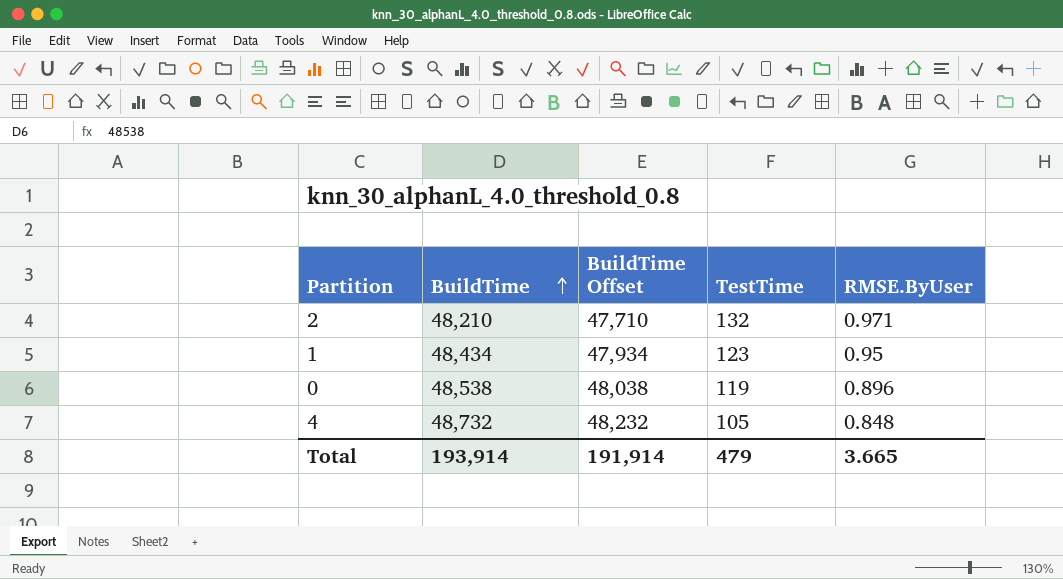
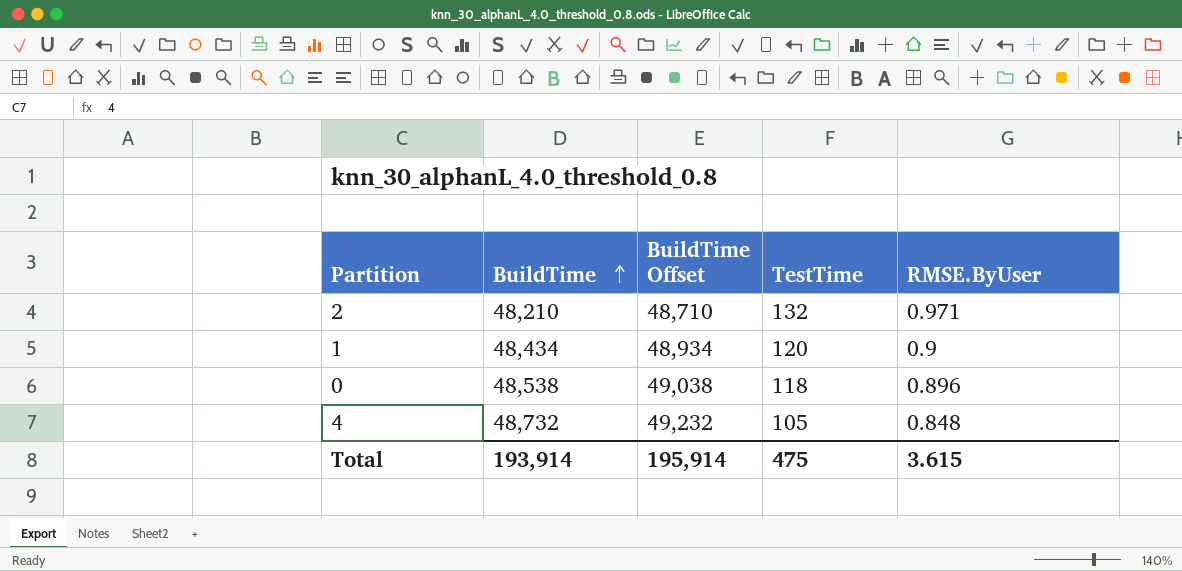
column BuildTime Offset | formula: [BuildTime] - 500 -> [BuildTime] + 500
1 | TestTime: 123 -> 120
1 | RMSE.ByUser: 0.95 -> 0.9
0 | TestTime: 119 -> 118
Total | BuildTime Offset: 191,914 -> 195,914
Total | TestTime: 479 -> 475
Total | RMSE.ByUser: 3.665 -> 3.615

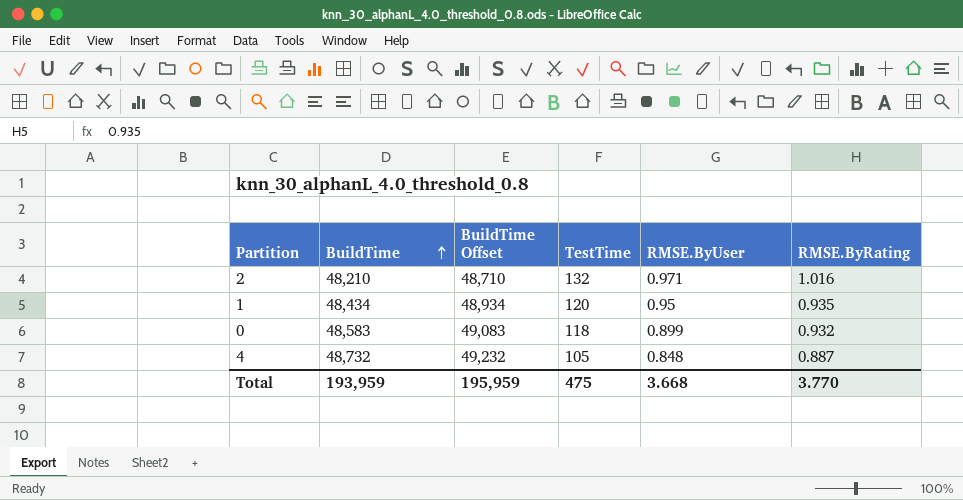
column RMSE.ByRating | position: none -> 6
1 | RMSE.ByUser: 0.9 -> 0.95
0 | BuildTime: 48,538 -> 48,583
0 | BuildTime Offset: 49,038 -> 49,083
0 | RMSE.ByUser: 0.896 -> 0.899
Total | BuildTime: 193,914 -> 193,959
Total | BuildTime Offset: 195,914 -> 195,959
Total | RMSE.ByUser: 3.615 -> 3.668

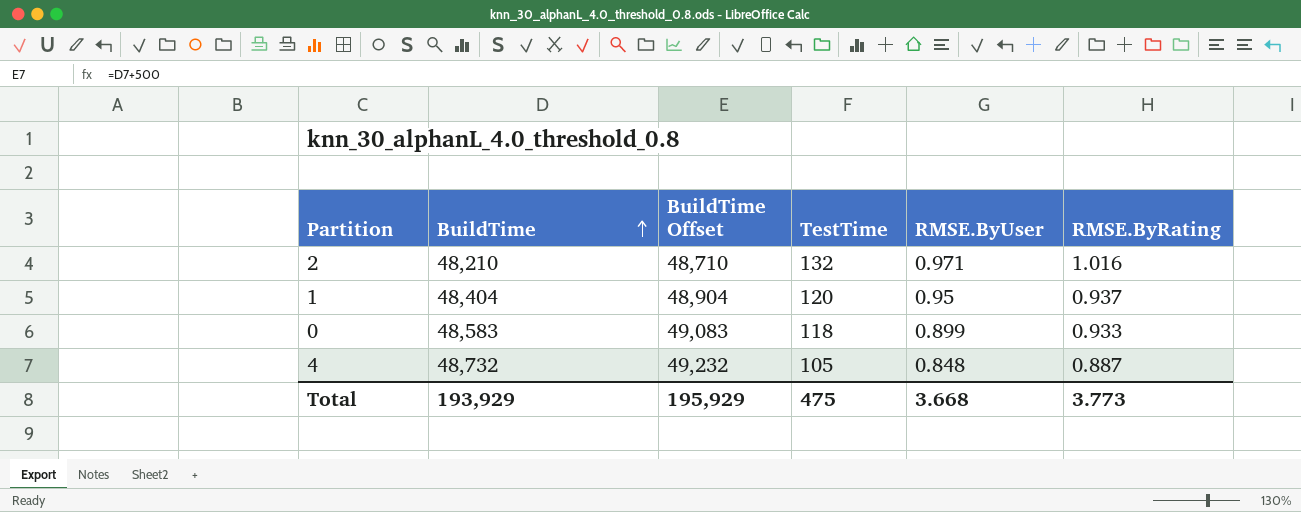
1 | BuildTime: 48,434 -> 48,404
1 | BuildTime Offset: 48,934 -> 48,904
1 | RMSE.ByRating: 0.935 -> 0.937
0 | RMSE.ByRating: 0.932 -> 0.933
Total | BuildTime: 193,959 -> 193,929
Total | BuildTime Offset: 195,959 -> 195,929
Total | RMSE.ByRating: 3.770 -> 3.773

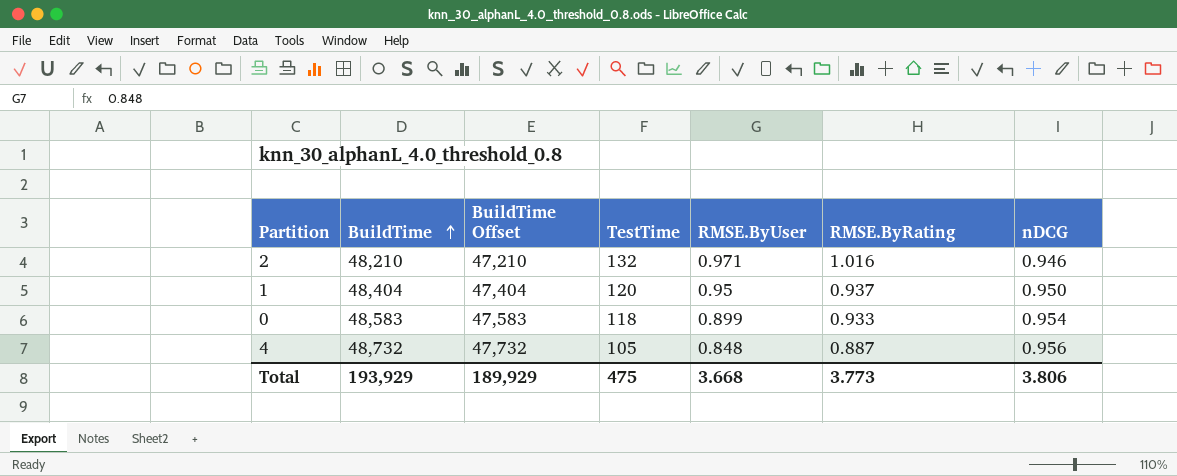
column BuildTime Offset | formula: [BuildTime] + 500 -> [BuildTime] - 1000
column nDCG | position: none -> 7
Total | BuildTime Offset: 195,929 -> 189,929

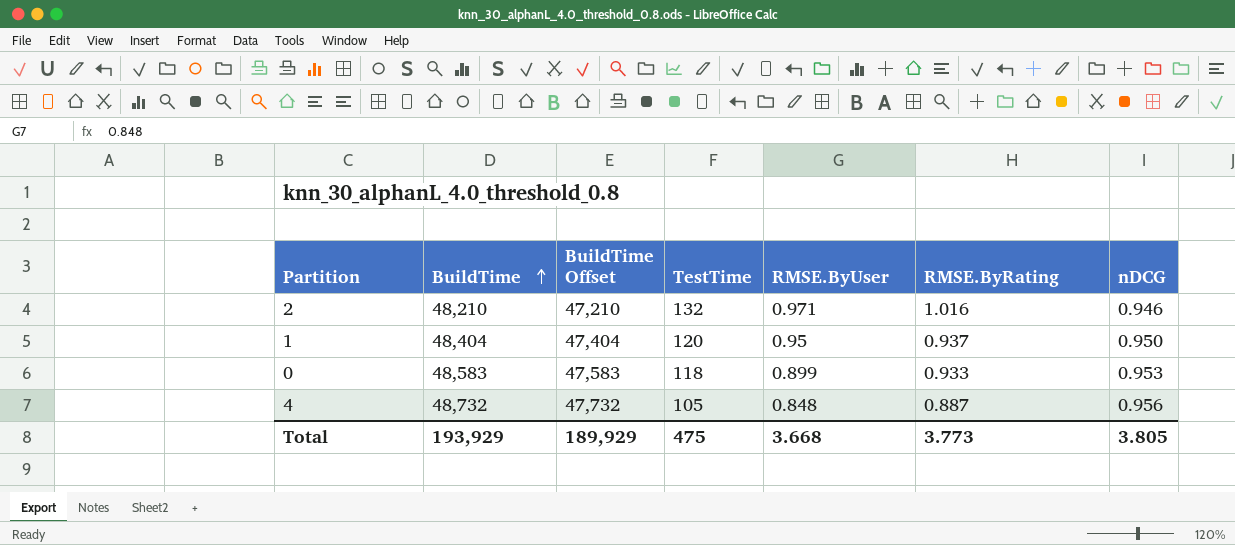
0 | nDCG: 0.954 -> 0.953
Total | nDCG: 3.806 -> 3.805

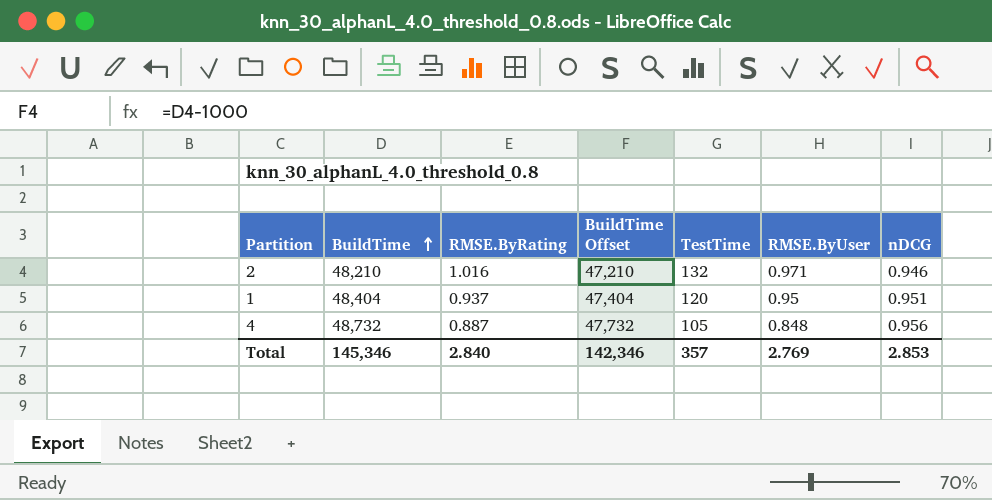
column RMSE.ByRating | position: 6 -> 3
row 0: 48,583 | 47,583 | 118 | 0.899 | 0.933 | 0.953 -> none
1 | nDCG: 0.950 -> 0.951
Total | BuildTime: 193,929 -> 145,346
Total | RMSE.ByRating: 3.773 -> 2.840
Total | BuildTime Offset: 189,929 -> 142,346
Total | TestTime: 475 -> 357
Total | RMSE.ByUser: 3.668 -> 2.769
Total | nDCG: 3.805 -> 2.853

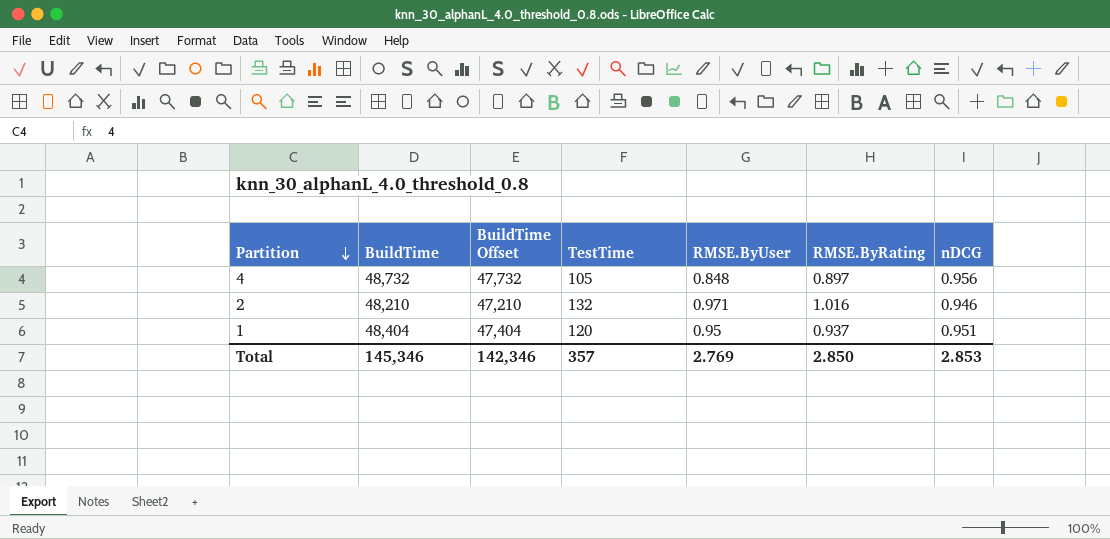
row order: BuildTime ascending -> Partition descending
column RMSE.ByRating | position: 3 -> 6
4 | RMSE.ByRating: 0.887 -> 0.897
Total | RMSE.ByRating: 2.840 -> 2.850

